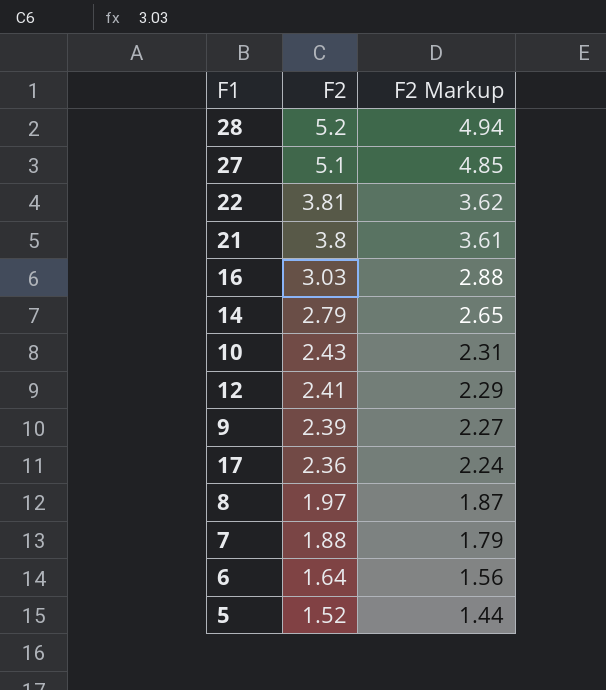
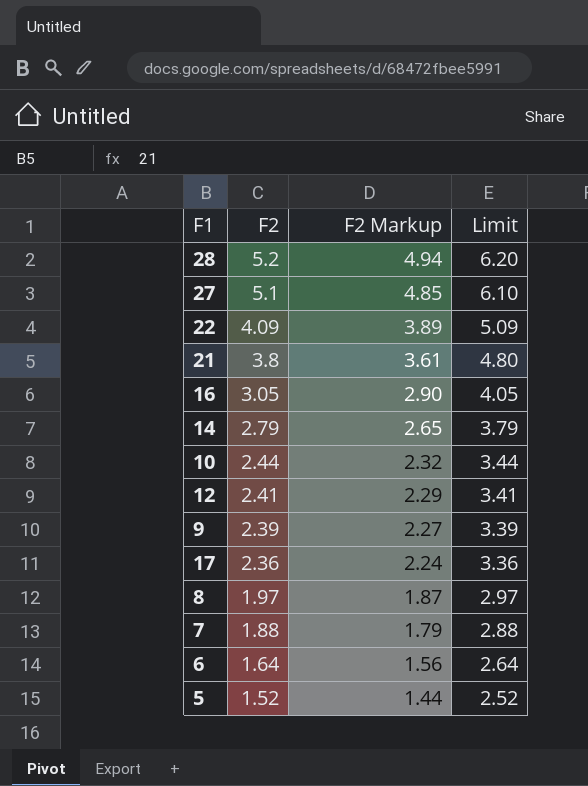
column Limit | formula: none -> [F2] + 1
22 | F2: 3.81 -> 4.09
22 | F2 Markup: 3.62 -> 3.89
16 | F2: 3.03 -> 3.05
16 | F2 Markup: 2.88 -> 2.90
10 | F2: 2.43 -> 2.44
10 | F2 Markup: 2.31 -> 2.32

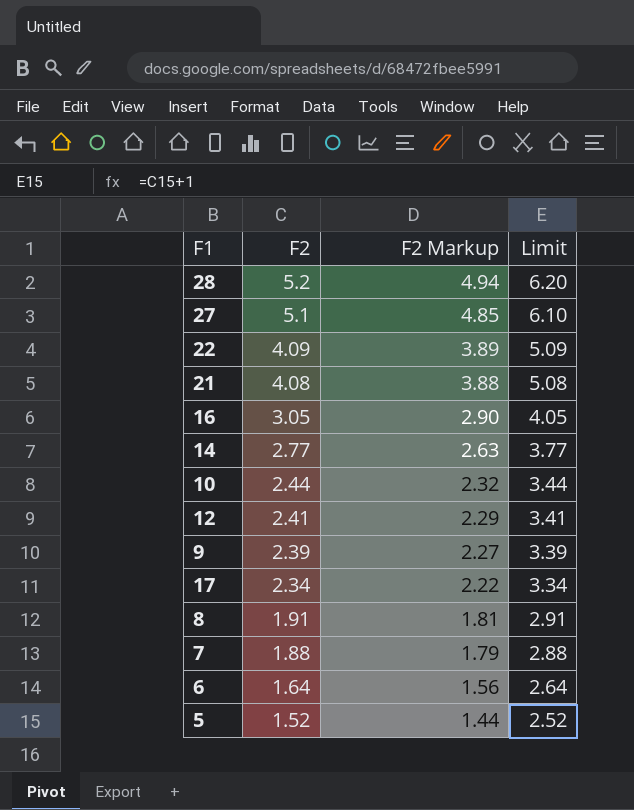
21 | F2: 3.8 -> 4.08
21 | F2 Markup: 3.61 -> 3.88
21 | Limit: 4.80 -> 5.08
14 | F2: 2.79 -> 2.77
14 | F2 Markup: 2.65 -> 2.63
14 | Limit: 3.79 -> 3.77
17 | F2: 2.36 -> 2.34
17 | F2 Markup: 2.24 -> 2.22
17 | Limit: 3.36 -> 3.34
8 | F2: 1.97 -> 1.91
8 | F2 Markup: 1.87 -> 1.81
8 | Limit: 2.97 -> 2.91

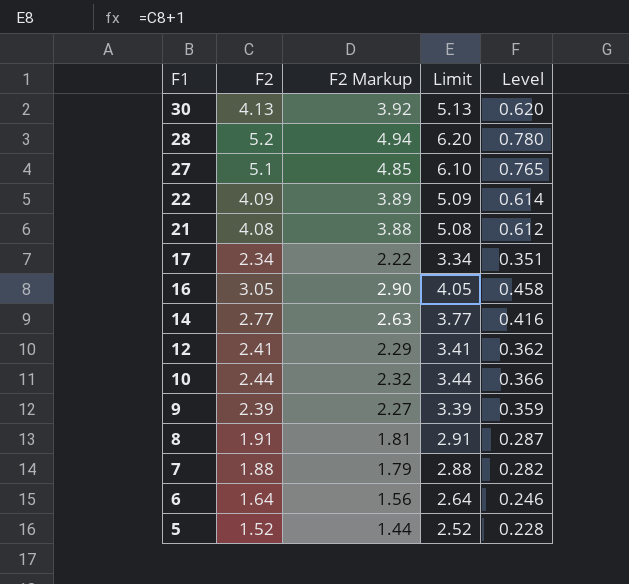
row order: F2 descending -> F1 descending
column Level | formula: none -> [F2] * 0.15
row 30: none -> 4.13 | 3.92 | 5.13 | 0.620

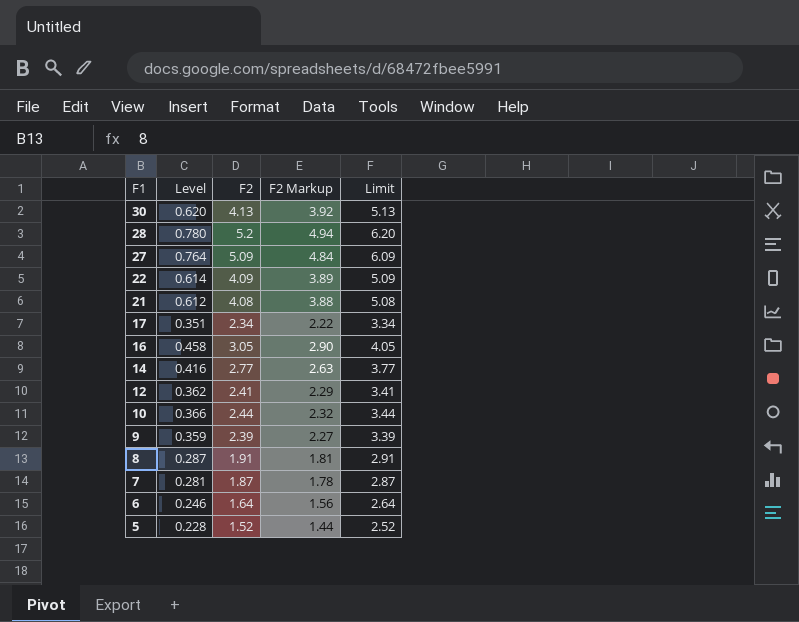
column Level | position: 5 -> 2
27 | Level: 0.765 -> 0.764
27 | F2: 5.1 -> 5.09
27 | F2 Markup: 4.85 -> 4.84
27 | Limit: 6.10 -> 6.09
7 | Level: 0.282 -> 0.281
7 | F2: 1.88 -> 1.87
7 | F2 Markup: 1.79 -> 1.78
7 | Limit: 2.88 -> 2.87

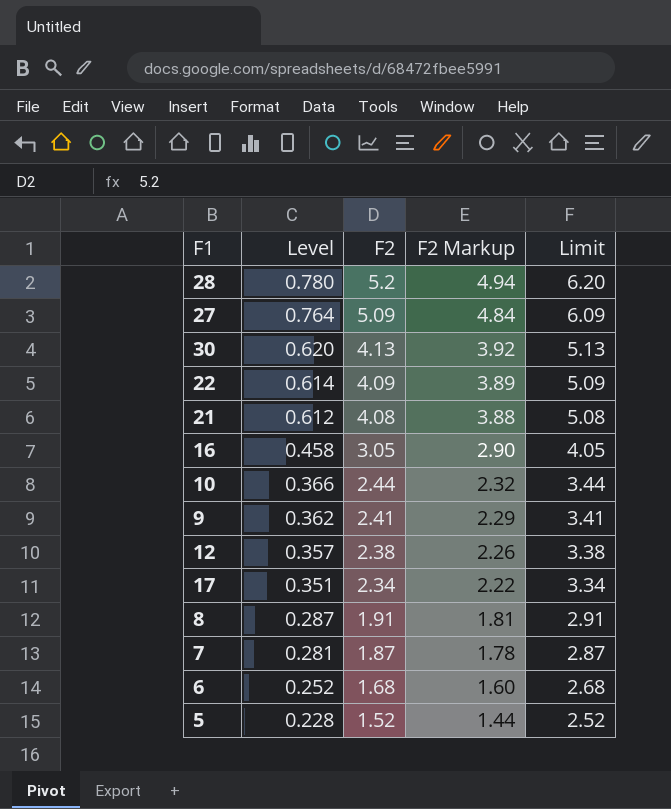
row order: F1 descending -> Level descending
row 14: 0.416 | 2.77 | 2.63 | 3.77 -> none
9 | Level: 0.359 -> 0.362
9 | F2: 2.39 -> 2.41
9 | F2 Markup: 2.27 -> 2.29
9 | Limit: 3.39 -> 3.41
12 | Level: 0.362 -> 0.357
12 | F2: 2.41 -> 2.38
12 | F2 Markup: 2.29 -> 2.26
12 | Limit: 3.41 -> 3.38
6 | Level: 0.246 -> 0.252
6 | F2: 1.64 -> 1.68
6 | F2 Markup: 1.56 -> 1.60
6 | Limit: 2.64 -> 2.68

